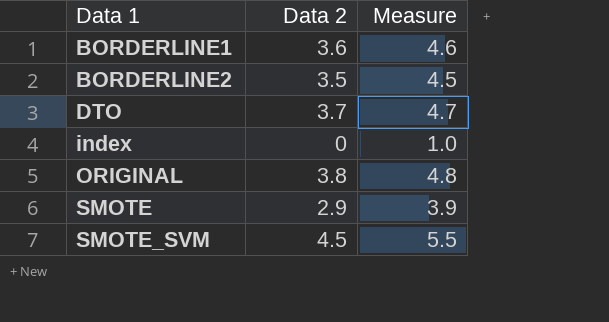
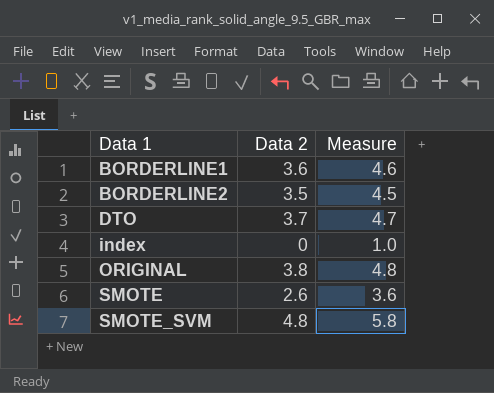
SMOTE | Data 2: 2.9 -> 2.6
SMOTE | Measure: 3.9 -> 3.6
SMOTE_SVM | Data 2: 4.5 -> 4.8
SMOTE_SVM | Measure: 5.5 -> 5.8

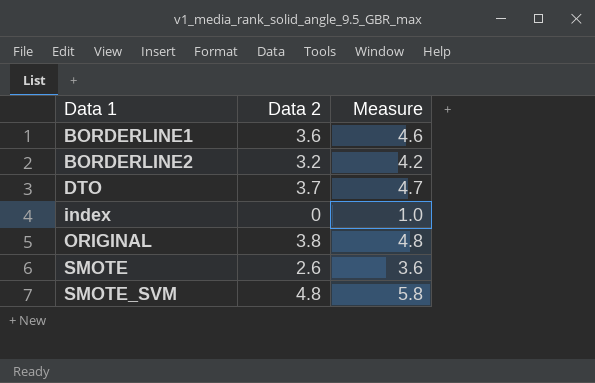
BORDERLINE2 | Data 2: 3.5 -> 3.2
BORDERLINE2 | Measure: 4.5 -> 4.2

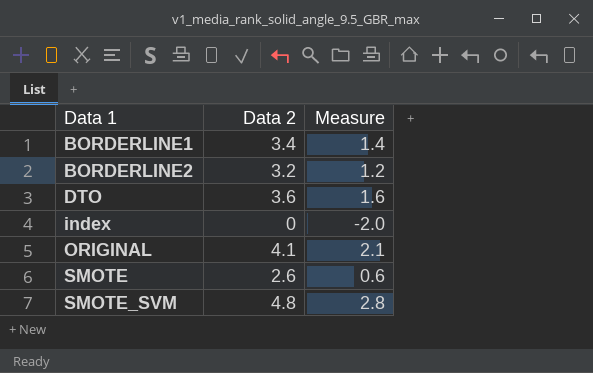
column Measure | formula: [Data 2] + 1 -> [Data 2] - 2
BORDERLINE1 | Data 2: 3.6 -> 3.4
DTO | Data 2: 3.7 -> 3.6
ORIGINAL | Data 2: 3.8 -> 4.1

